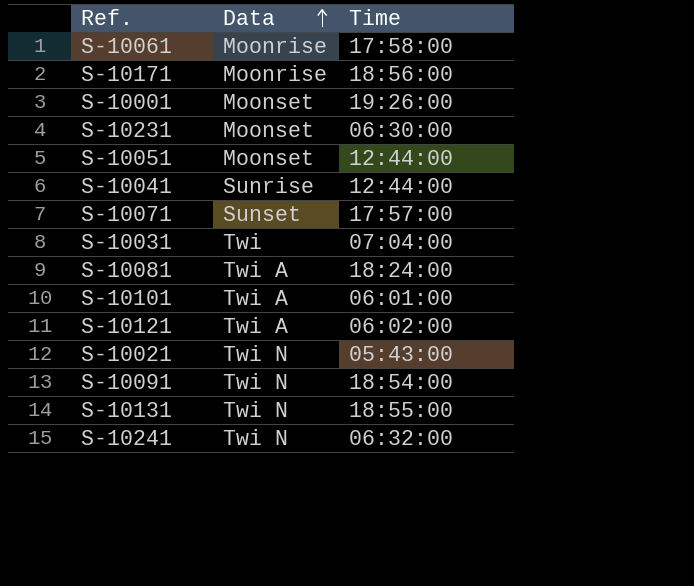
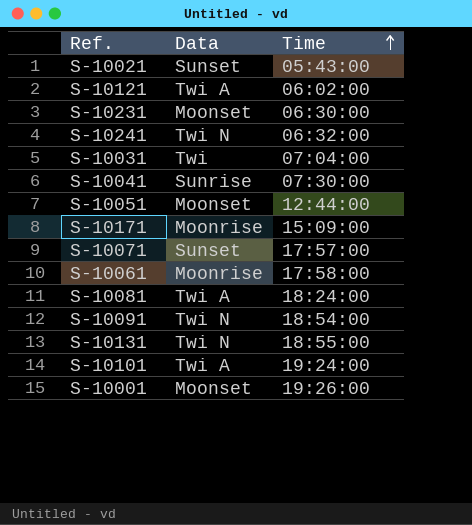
row order: Data ascending -> Time ascending
S-10021 | Data: Twi N -> Sunset
S-10041 | Time: 12:44:00 -> 07:30:00
S-10171 | Time: 18:56:00 -> 15:09:00
S-10101 | Time: 06:01:00 -> 19:24:00

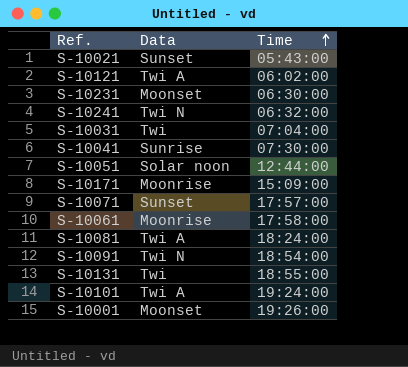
S-10051 | Data: Moonset -> Solar noon
S-10131 | Data: Twi N -> Twi

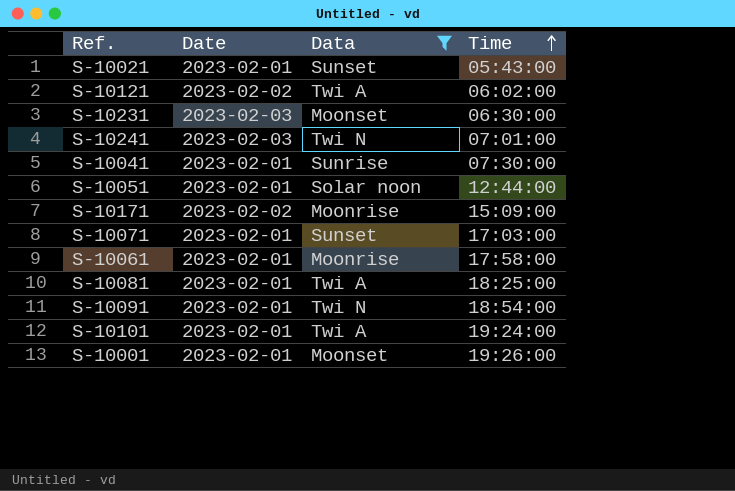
filter: none -> Data != Twi
column Date | position: none -> 2
S-10241 | Time: 06:32:00 -> 07:01:00
S-10071 | Time: 17:57:00 -> 17:03:00
S-10081 | Time: 18:24:00 -> 18:25:00

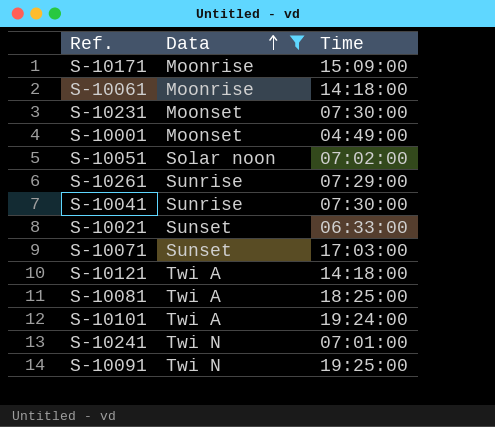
row order: Time ascending -> Data ascending
column Date | position: 2 -> none
S-10061 | Time: 17:58:00 -> 14:18:00
S-10231 | Time: 06:30:00 -> 07:30:00
S-10001 | Time: 19:26:00 -> 04:49:00
S-10051 | Time: 12:44:00 -> 07:02:00
row S-10261: none -> Sunrise | 07:29:00
S-10021 | Time: 05:43:00 -> 06:33:00
S-10121 | Time: 06:02:00 -> 14:18:00
S-10091 | Time: 18:54:00 -> 19:25:00

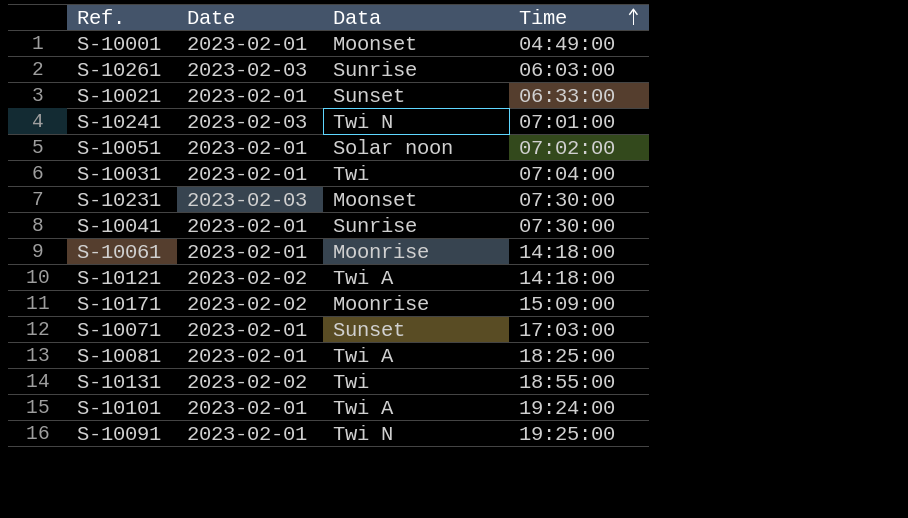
filter: Data != Twi -> none
row order: Data ascending -> Time ascending
column Date | position: none -> 2
S-10261 | Time: 07:29:00 -> 06:03:00

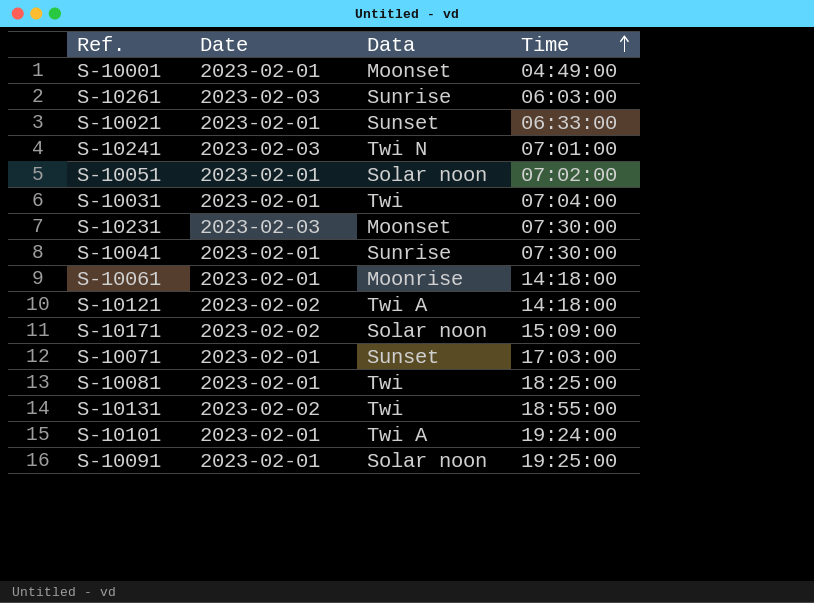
S-10171 | Data: Moonrise -> Solar noon
S-10081 | Data: Twi A -> Twi
S-10091 | Data: Twi N -> Solar noon

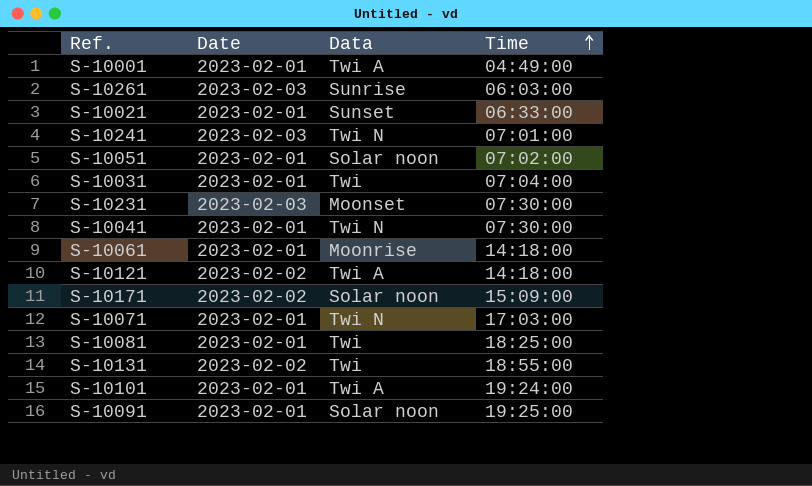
S-10001 | Data: Moonset -> Twi A
S-10041 | Data: Sunrise -> Twi N
S-10071 | Data: Sunset -> Twi N

